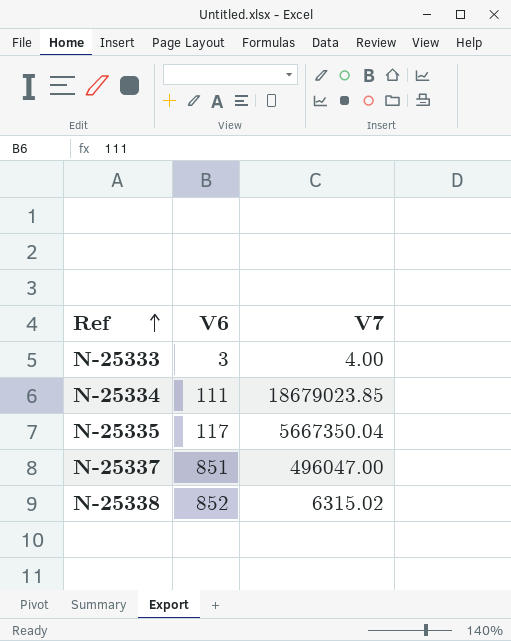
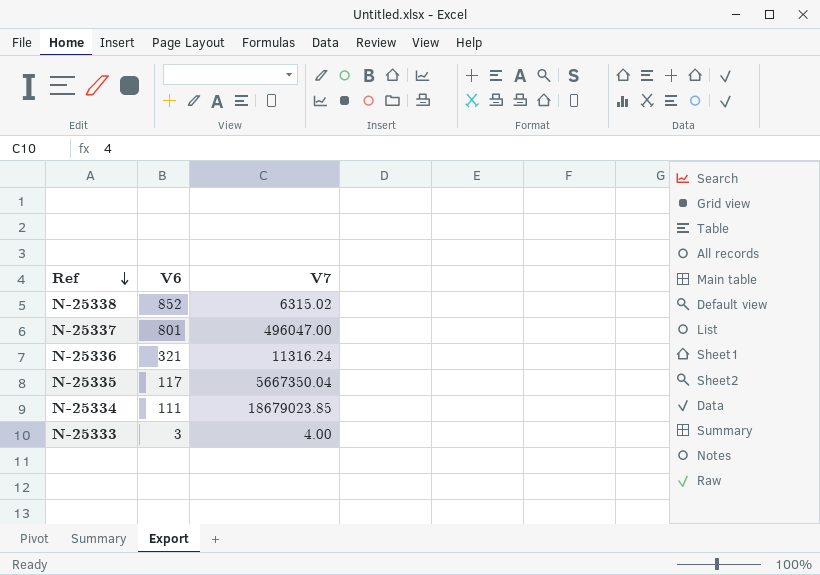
row order: Ref ascending -> Ref descending
N-25337 | V6: 851 -> 801
row N-25336: none -> 321 | 11316.24

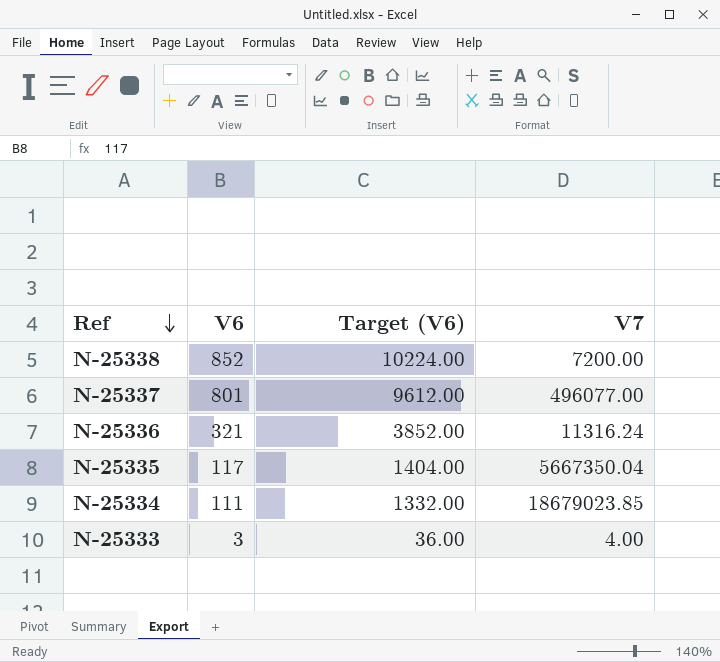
column Target (V6) | formula: none -> [V6] * 12
N-25338 | V7: 6315.02 -> 7200.00
N-25337 | V7: 496047.00 -> 496077.00

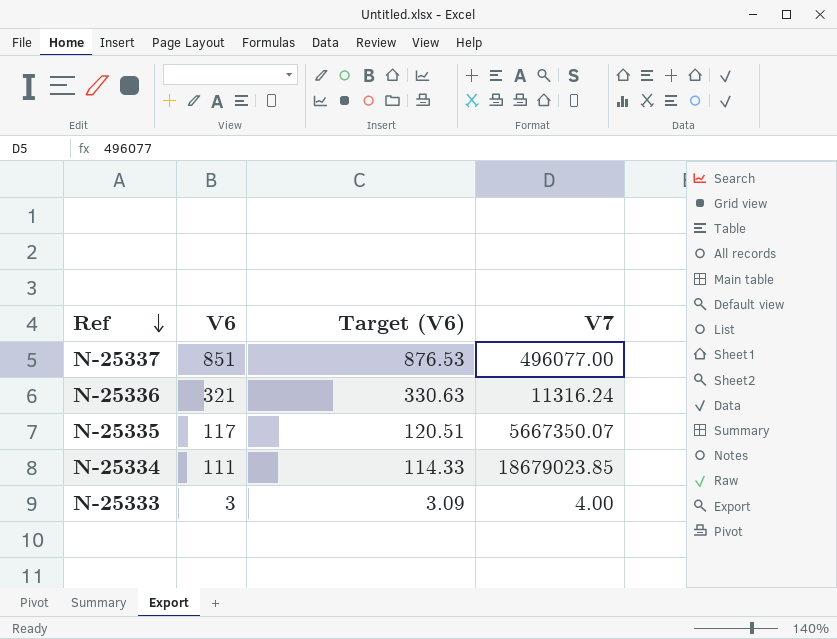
column Target (V6) | formula: [V6] * 12 -> [V6] * 1.03
row N-25338: 852 | 10224.00 | 7200.00 -> none
N-25337 | V6: 801 -> 851
N-25335 | V7: 5667350.04 -> 5667350.07

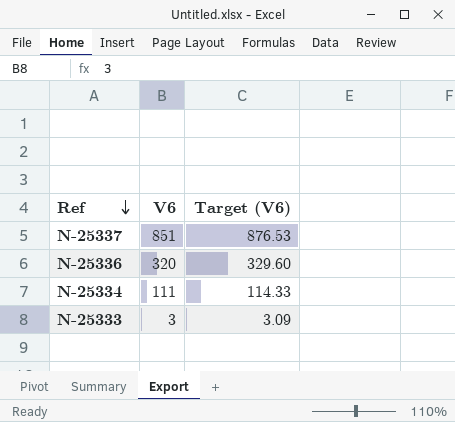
column V7 | position: 4 -> none
row N-25335: 117 | 120.51 | 5667350.07 -> none
N-25336 | V6: 321 -> 320
N-25336 | Target (V6): 330.63 -> 329.60

